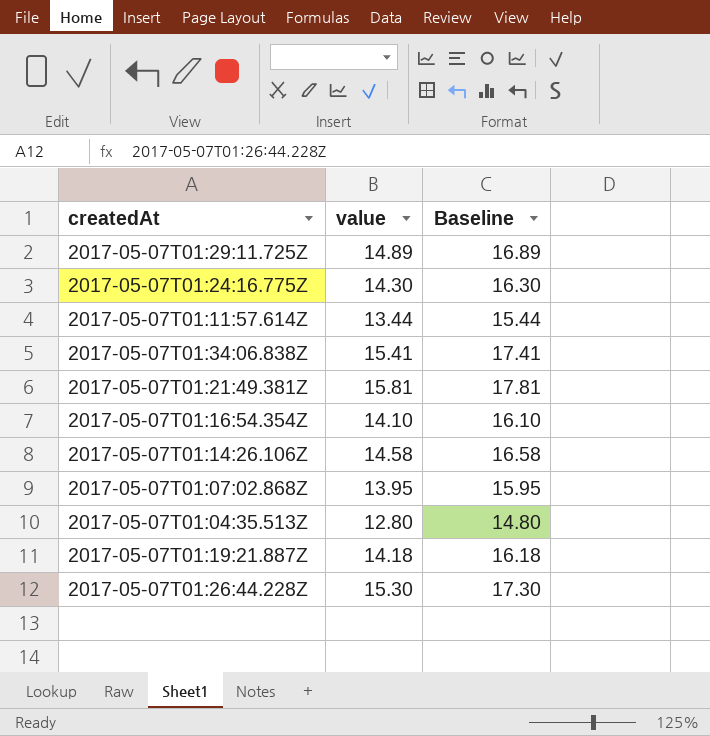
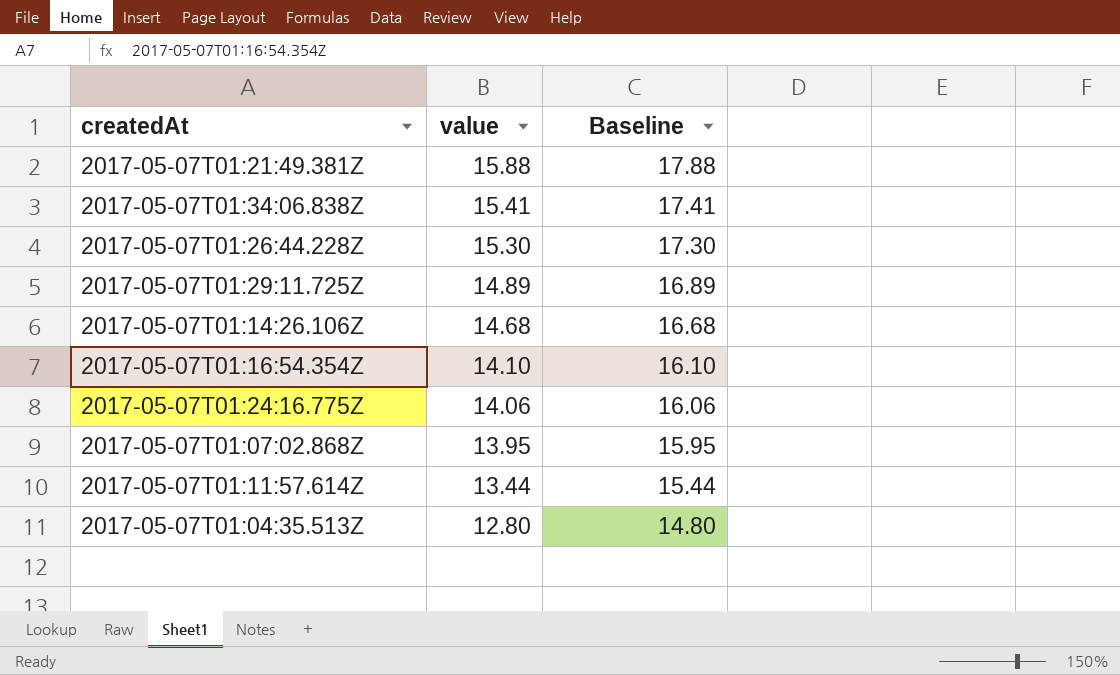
row order: none -> value descending
row 2017-05-07T01:19:21.887Z: 14.18 | 16.18 -> none
2017-05-07T01:21:49.381Z | value: 15.81 -> 15.88
2017-05-07T01:21:49.381Z | Baseline: 17.81 -> 17.88
2017-05-07T01:14:26.106Z | value: 14.58 -> 14.68
2017-05-07T01:14:26.106Z | Baseline: 16.58 -> 16.68
2017-05-07T01:24:16.775Z | value: 14.30 -> 14.06
2017-05-07T01:24:16.775Z | Baseline: 16.30 -> 16.06

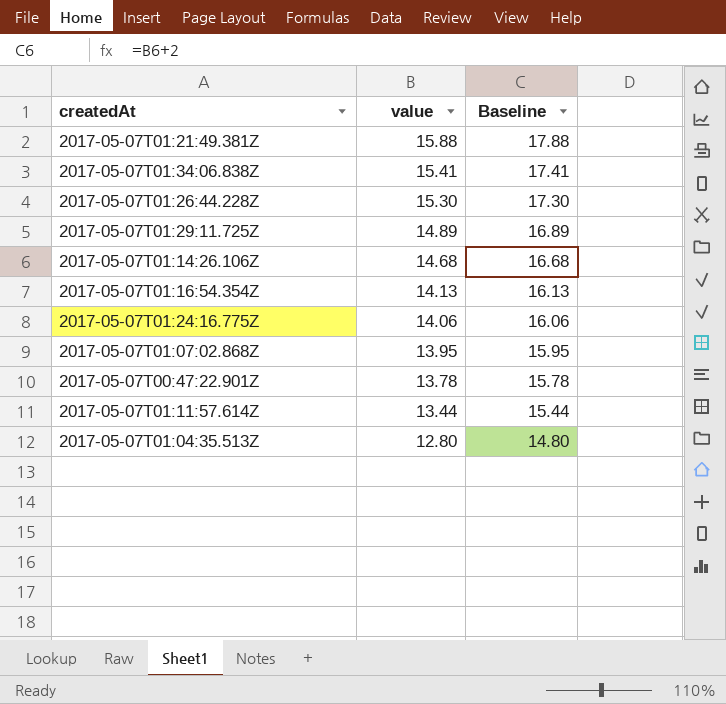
2017-05-07T01:16:54.354Z | value: 14.10 -> 14.13
2017-05-07T01:16:54.354Z | Baseline: 16.10 -> 16.13
row 2017-05-07T00:47:22.901Z: none -> 13.78 | 15.78

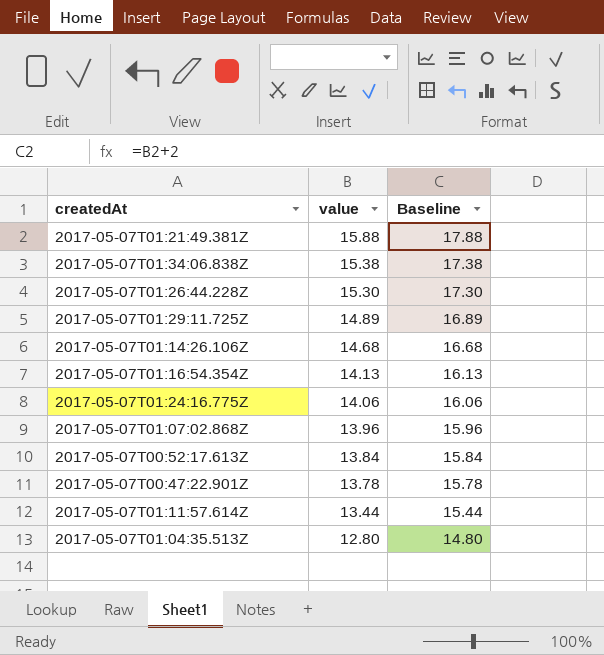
2017-05-07T01:34:06.838Z | value: 15.41 -> 15.38
2017-05-07T01:34:06.838Z | Baseline: 17.41 -> 17.38
2017-05-07T01:07:02.868Z | value: 13.95 -> 13.96
2017-05-07T01:07:02.868Z | Baseline: 15.95 -> 15.96
row 2017-05-07T00:52:17.613Z: none -> 13.84 | 15.84

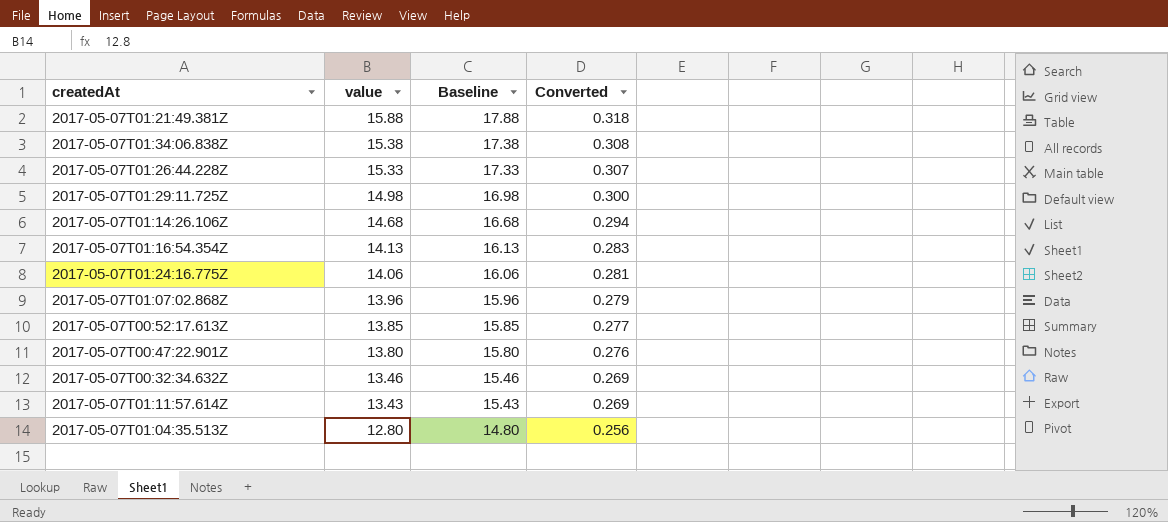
column Converted | formula: none -> [value] * 0.02
2017-05-07T01:26:44.228Z | value: 15.30 -> 15.33
2017-05-07T01:26:44.228Z | Baseline: 17.30 -> 17.33
2017-05-07T01:29:11.725Z | value: 14.89 -> 14.98
2017-05-07T01:29:11.725Z | Baseline: 16.89 -> 16.98
2017-05-07T00:52:17.613Z | value: 13.84 -> 13.85
2017-05-07T00:52:17.613Z | Baseline: 15.84 -> 15.85
2017-05-07T00:47:22.901Z | value: 13.78 -> 13.80
2017-05-07T00:47:22.901Z | Baseline: 15.78 -> 15.80
row 2017-05-07T00:32:34.632Z: none -> 13.46 | 15.46 | 0.269
2017-05-07T01:11:57.614Z | value: 13.44 -> 13.43
2017-05-07T01:11:57.614Z | Baseline: 15.44 -> 15.43

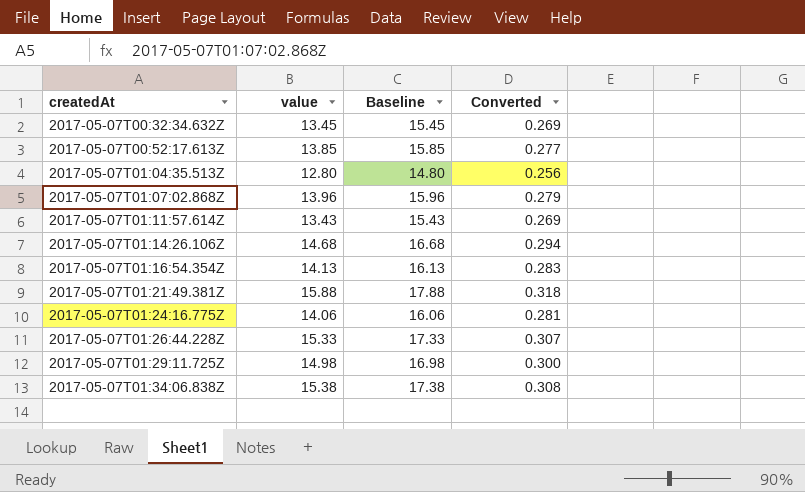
row order: value descending -> createdAt ascending
row 2017-05-07T00:47:22.901Z: 13.80 | 15.80 | 0.276 -> none
2017-05-07T00:32:34.632Z | value: 13.46 -> 13.45
2017-05-07T00:32:34.632Z | Baseline: 15.46 -> 15.45

